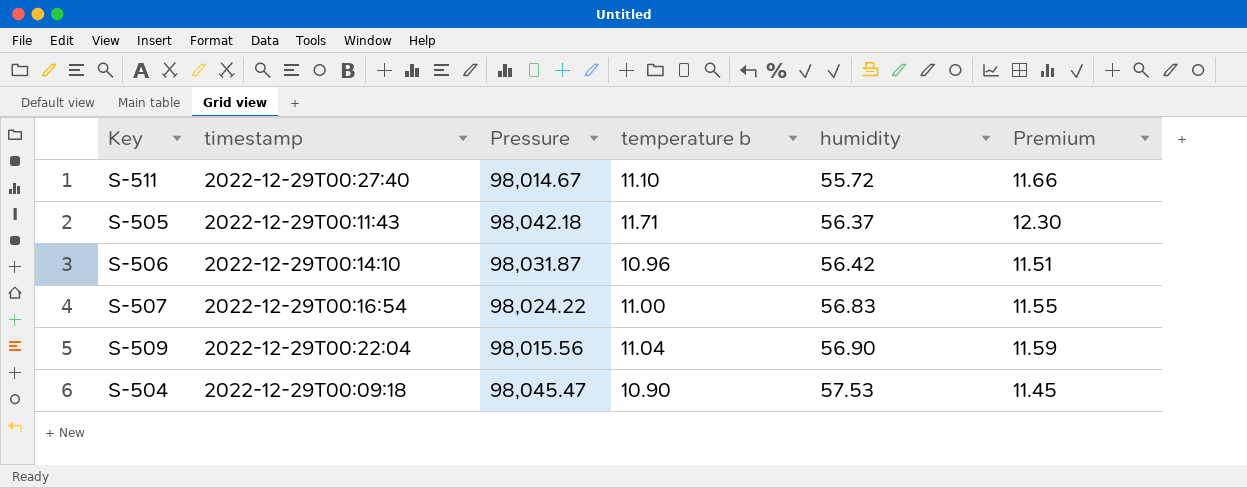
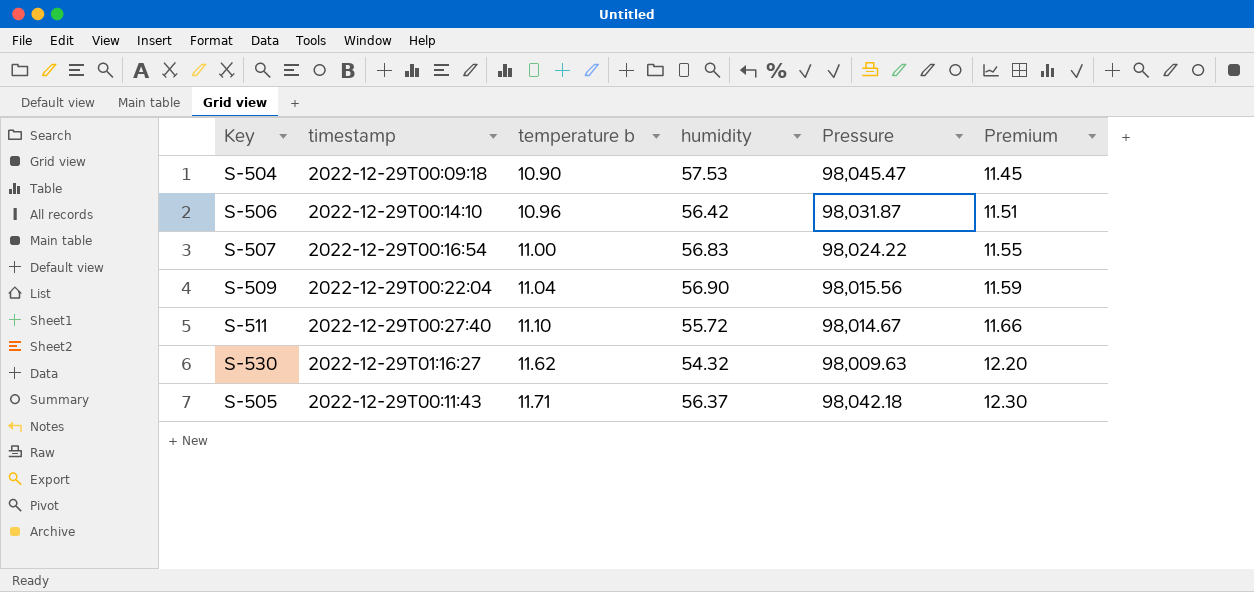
row order: humidity ascending -> temperature b ascending
column Pressure | position: 3 -> 5
row S-530: none -> 2022-12-29T01:16:27 | 11.62 | 54.32 | 98,009.63 | 12.20

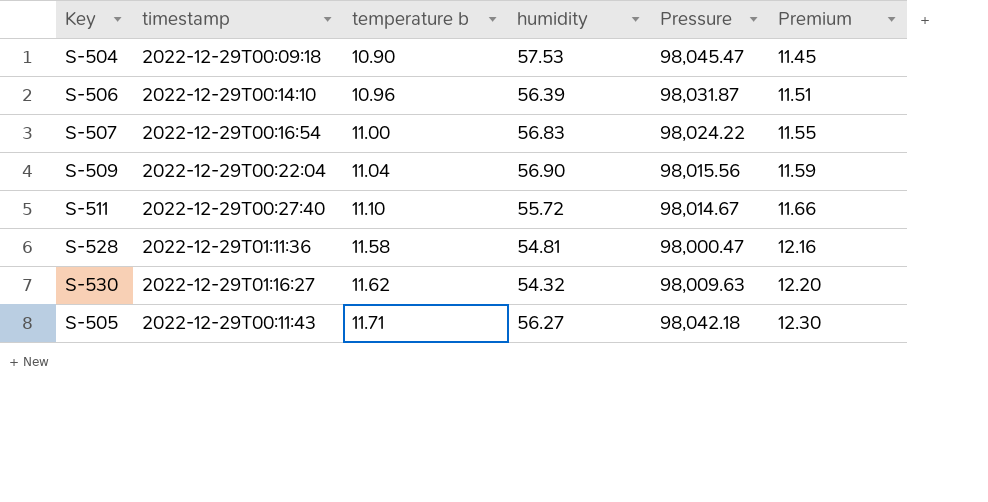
S-506 | humidity: 56.42 -> 56.39
row S-528: none -> 2022-12-29T01:11:36 | 11.58 | 54.81 | 98,000.47 | 12.16
S-505 | humidity: 56.37 -> 56.27

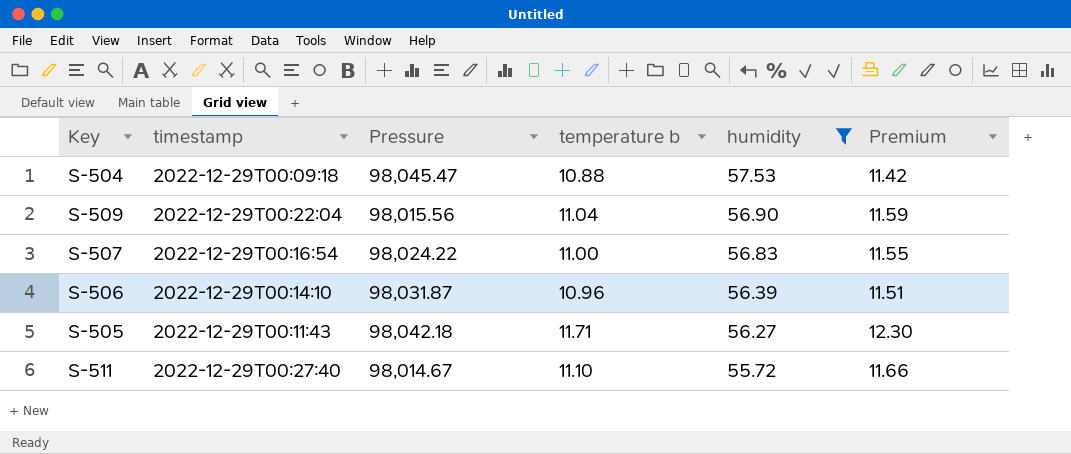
filter: none -> humidity >= 55.72
row order: temperature b ascending -> humidity descending
column Pressure | position: 5 -> 3
S-504 | temperature b: 10.90 -> 10.88
S-504 | Premium: 11.45 -> 11.42

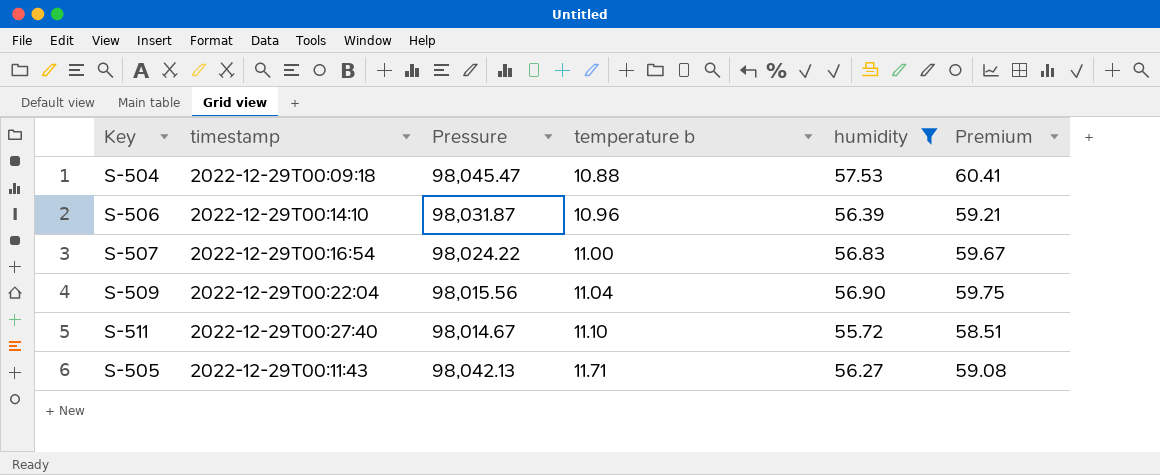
row order: humidity descending -> temperature b ascending
column Premium | formula: [temperature b] * 1.05 -> [humidity] * 1.05
S-505 | Pressure: 98,042.18 -> 98,042.13

